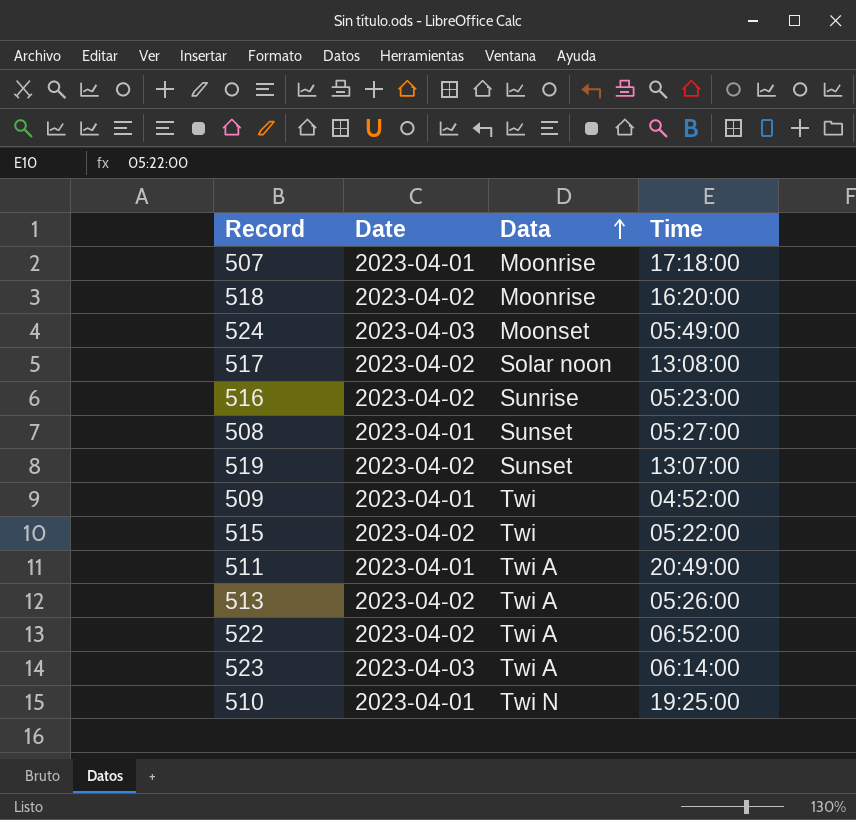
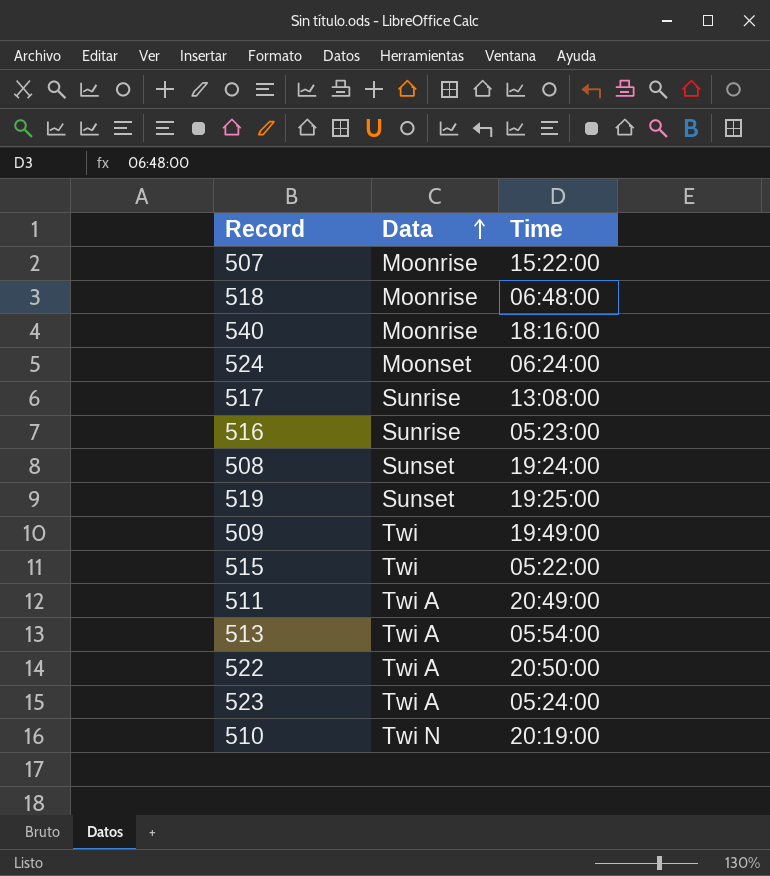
column Date | position: 2 -> none
507 | Time: 17:18:00 -> 15:22:00
518 | Time: 16:20:00 -> 06:48:00
row 540: none -> Moonrise | 18:16:00
524 | Time: 05:49:00 -> 06:24:00
517 | Data: Solar noon -> Sunrise
508 | Time: 05:27:00 -> 19:24:00
519 | Time: 13:07:00 -> 19:25:00
509 | Time: 04:52:00 -> 19:49:00
513 | Time: 05:26:00 -> 05:54:00
522 | Time: 06:52:00 -> 20:50:00
523 | Time: 06:14:00 -> 05:24:00
510 | Time: 19:25:00 -> 20:19:00

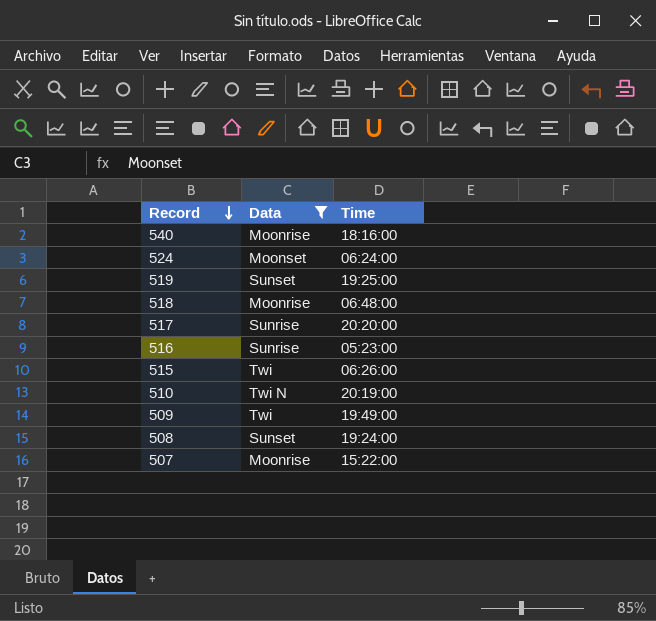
filter: none -> Data != Twi A
row order: Data ascending -> Record descending
517 | Time: 13:08:00 -> 20:20:00
515 | Time: 05:22:00 -> 06:26:00

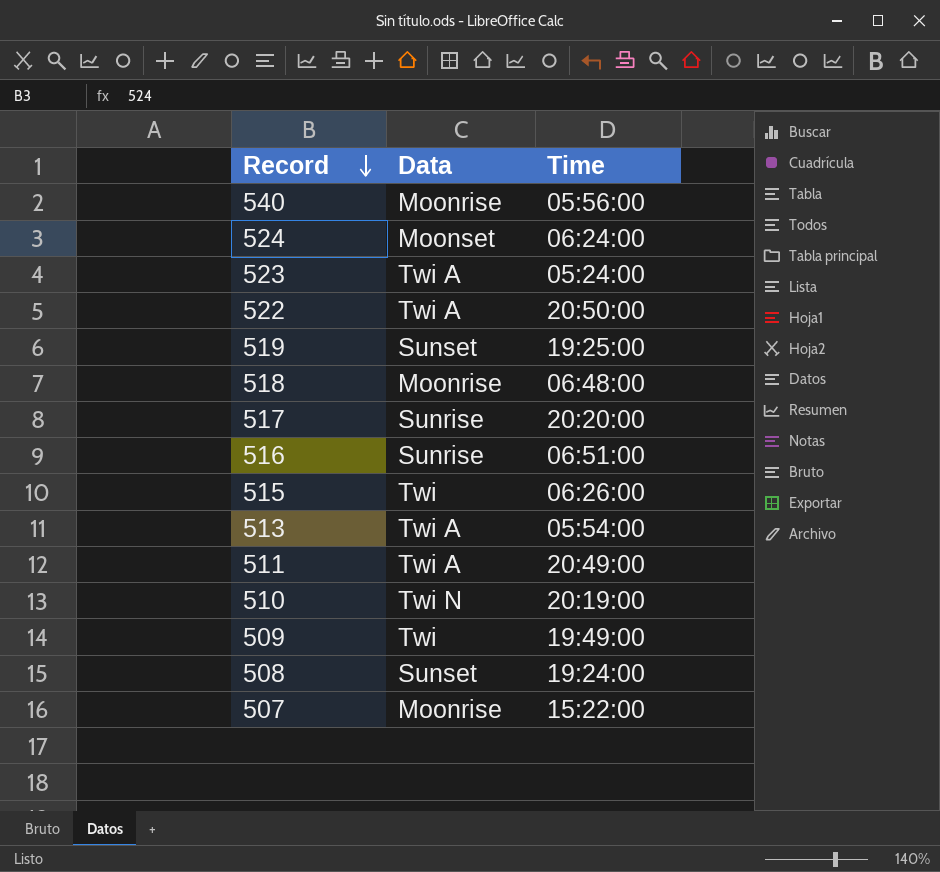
filter: Data != Twi A -> none
540 | Time: 18:16:00 -> 05:56:00
516 | Time: 05:23:00 -> 06:51:00

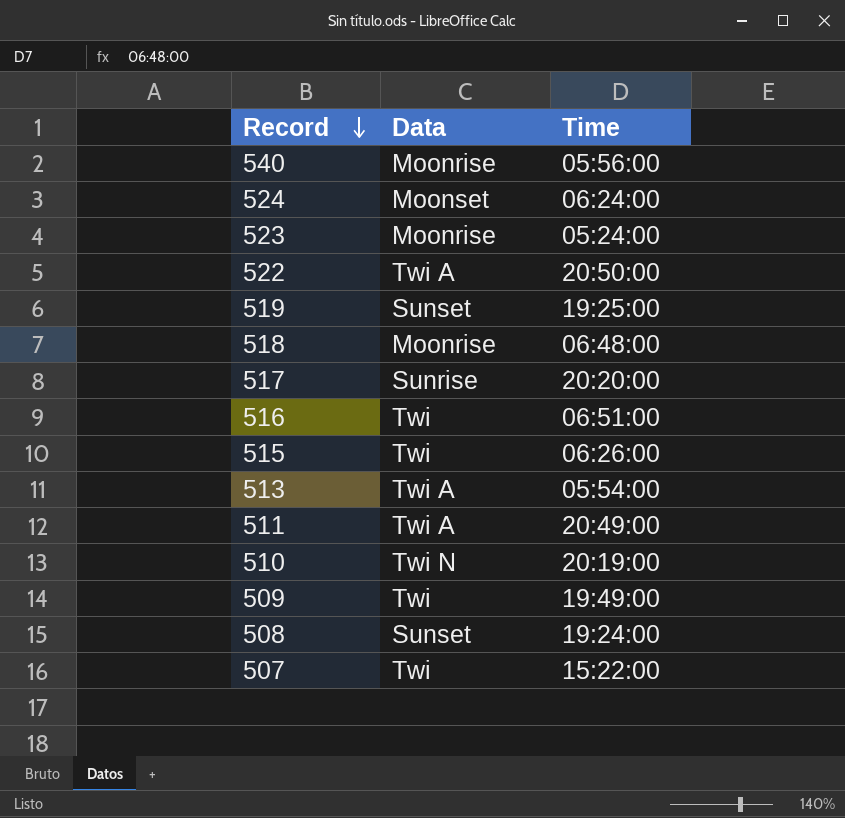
523 | Data: Twi A -> Moonrise
516 | Data: Sunrise -> Twi
507 | Data: Moonrise -> Twi

